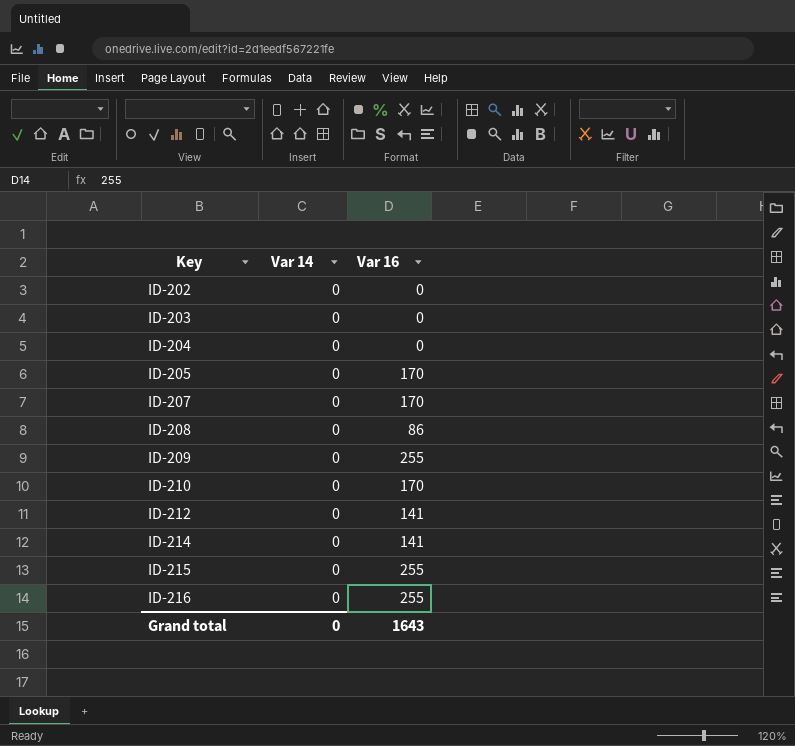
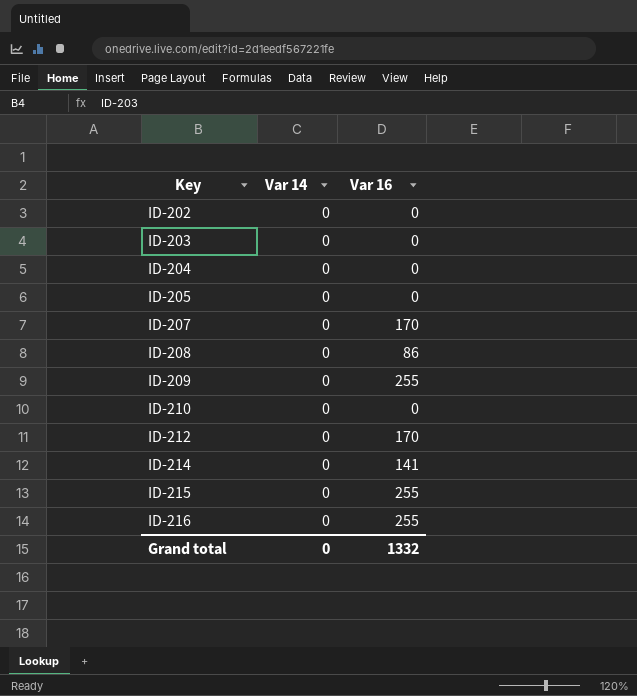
ID-205 | Var 16: 170 -> 0
ID-210 | Var 16: 170 -> 0
ID-212 | Var 16: 141 -> 170
Grand total | Var 16: 1643 -> 1332

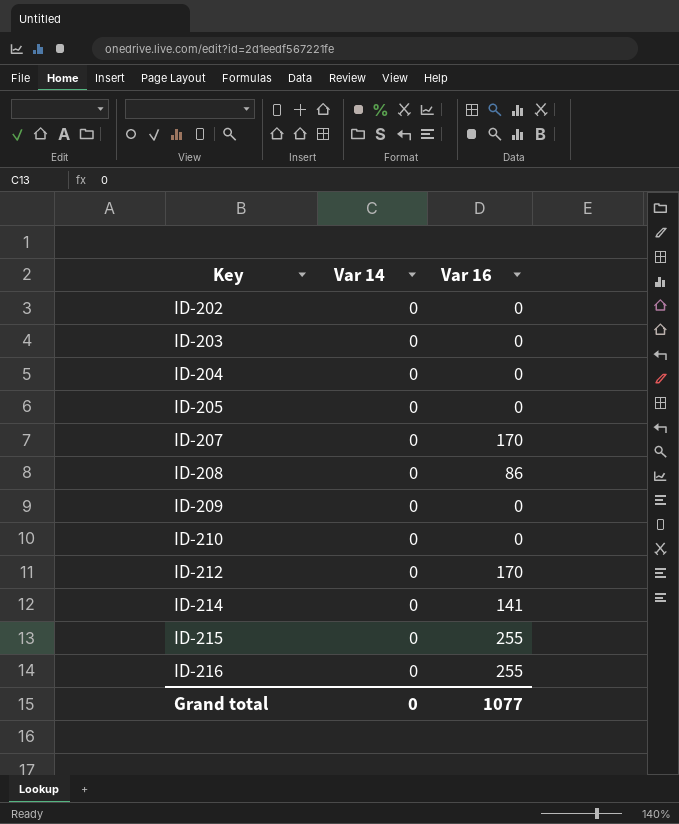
ID-209 | Var 16: 255 -> 0
Grand total | Var 16: 1332 -> 1077

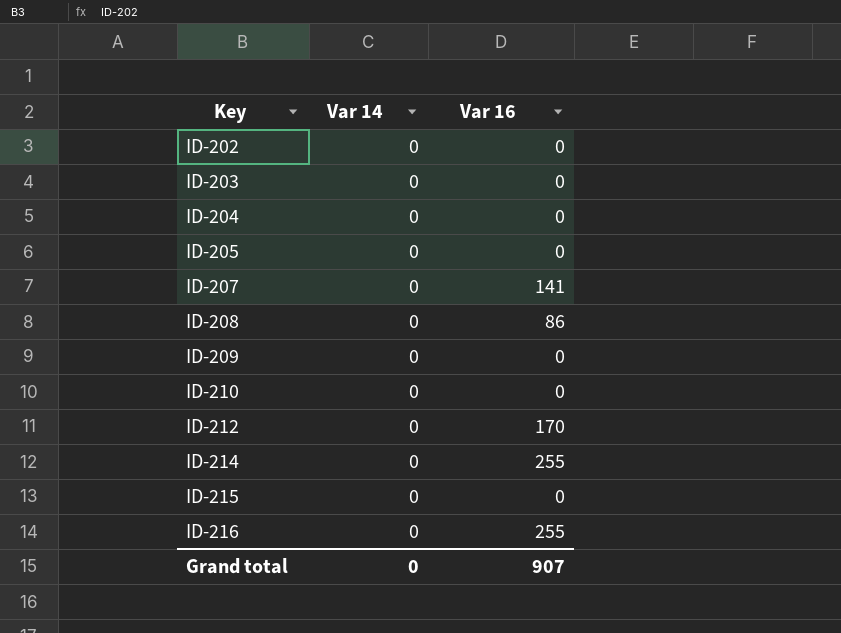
ID-207 | Var 16: 170 -> 141
ID-214 | Var 16: 141 -> 255
ID-215 | Var 16: 255 -> 0
Grand total | Var 16: 1077 -> 907

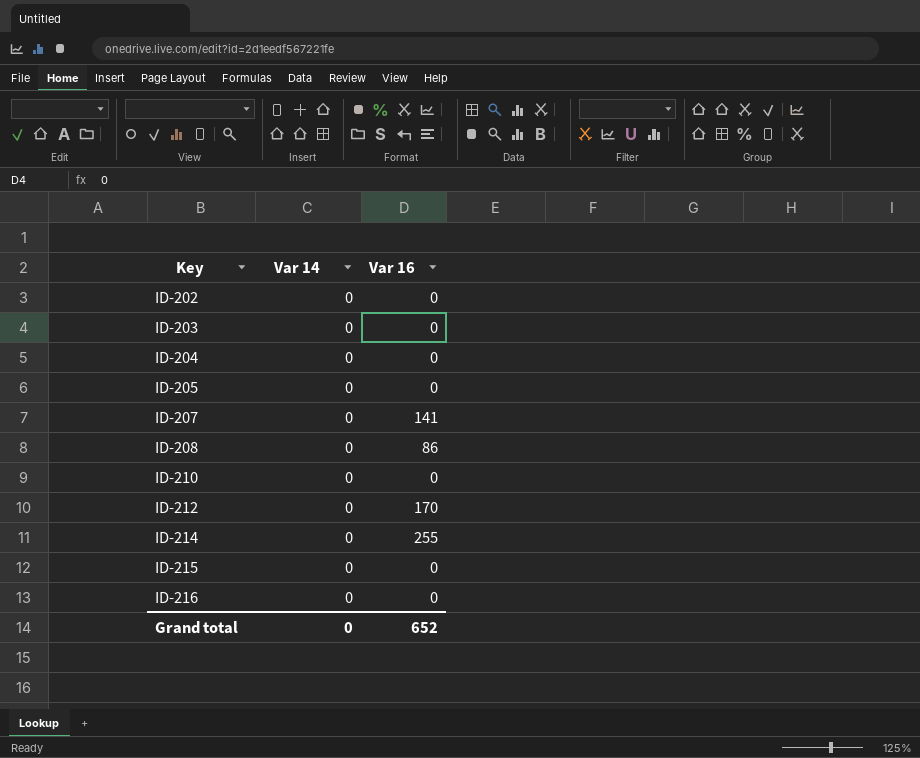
row ID-209: 0 | 0 -> none
ID-216 | Var 16: 255 -> 0
Grand total | Var 16: 907 -> 652

